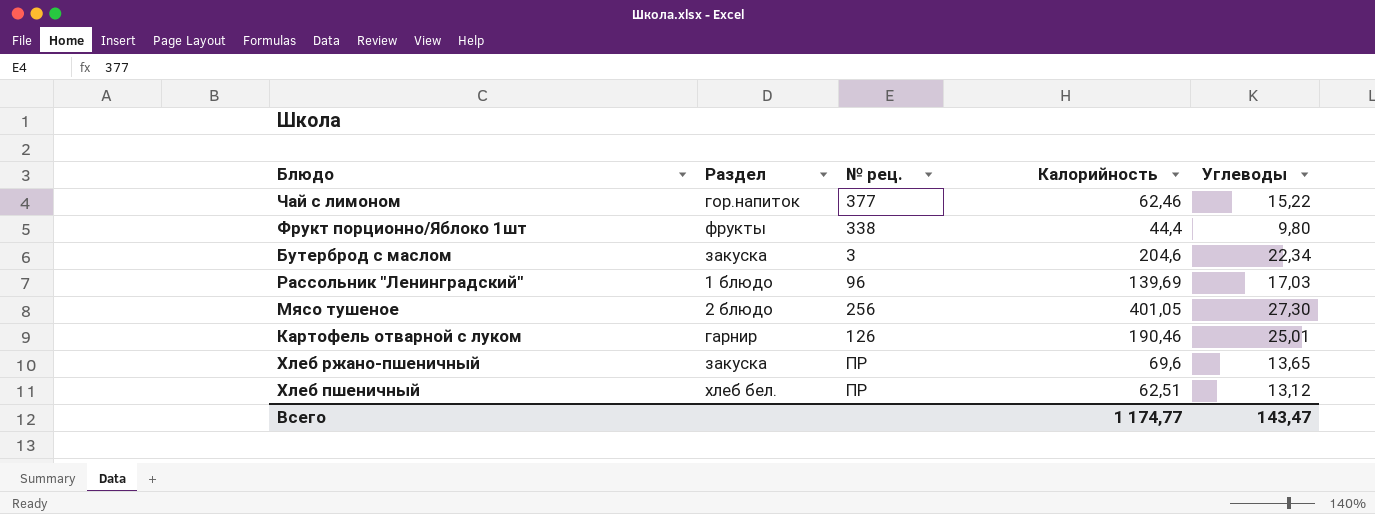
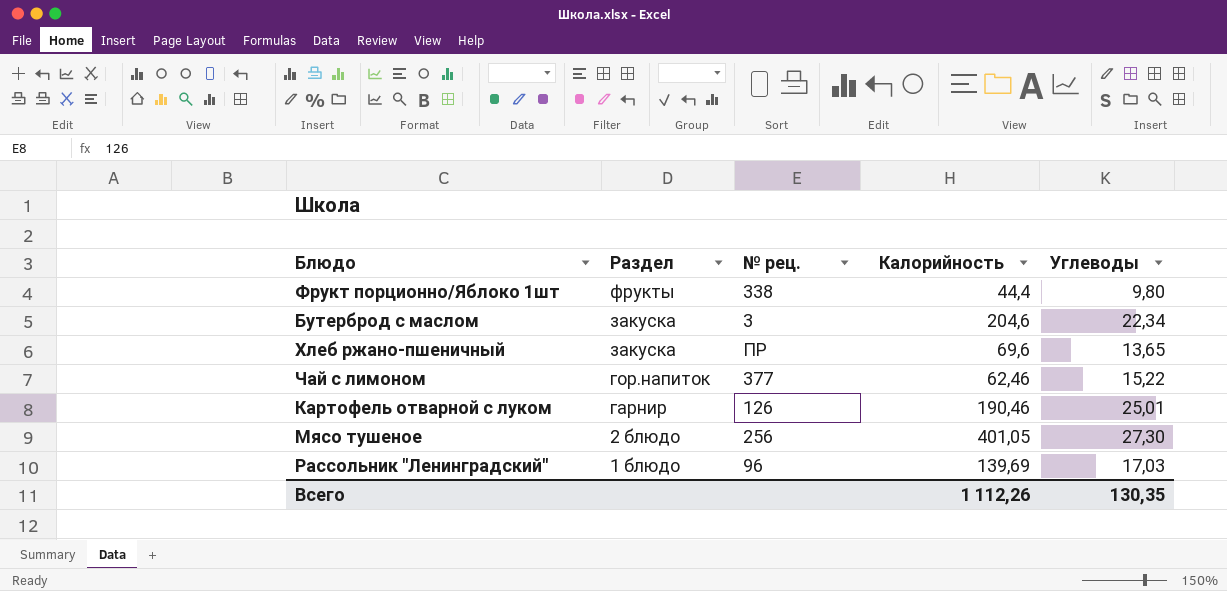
row order: none -> Раздел descending
row Хлеб пшеничный: хлеб бел. | ПР | 62,51 | 13,12 -> none
Всего | Калорийность: 1 174,77 -> 1 112,26
Всего | Углеводы: 143,47 -> 130,35

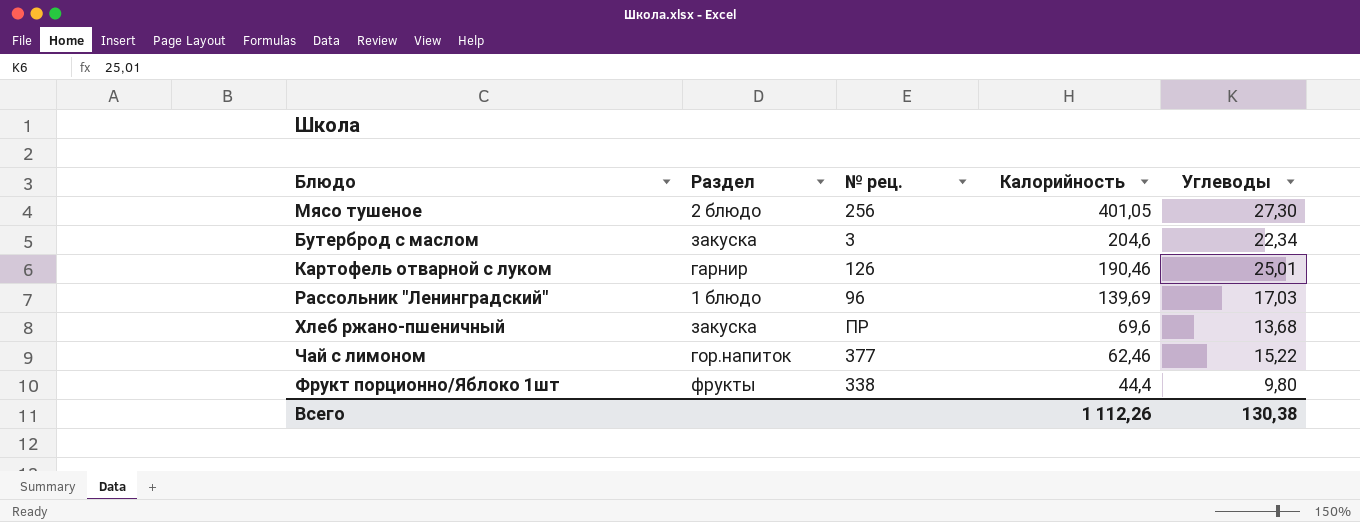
row order: Раздел descending -> Калорийность descending
Хлеб ржано-пшеничный | Углеводы: 13,65 -> 13,68
Всего | Углеводы: 130,35 -> 130,38

